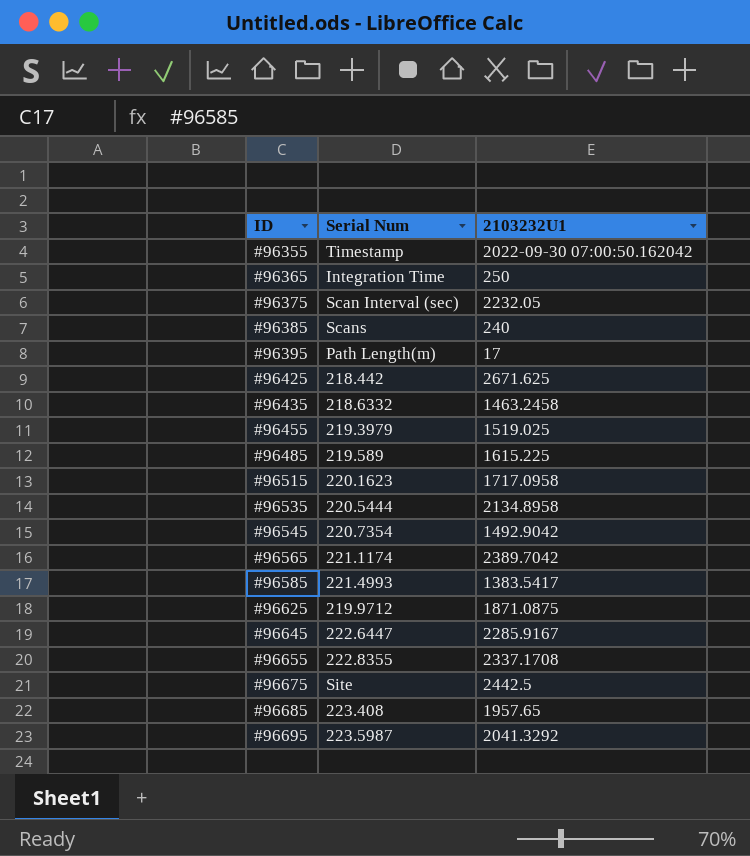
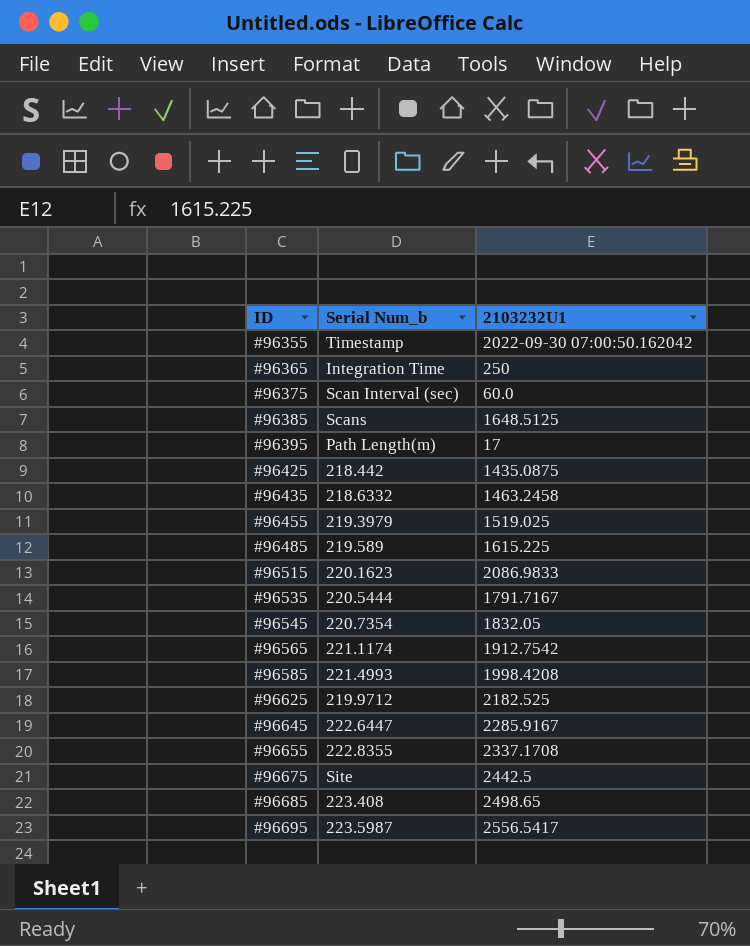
column name: Serial Num -> Serial Num_b
#96375 | 2103232U1: 2232.05 -> 60.0
#96385 | 2103232U1: 240 -> 1648.5125
#96425 | 2103232U1: 2671.625 -> 1435.0875
#96515 | 2103232U1: 1717.0958 -> 2086.9833
#96535 | 2103232U1: 2134.8958 -> 1791.7167
#96545 | 2103232U1: 1492.9042 -> 1832.05
#96565 | 2103232U1: 2389.7042 -> 1912.7542
#96585 | 2103232U1: 1383.5417 -> 1998.4208
#96625 | 2103232U1: 1871.0875 -> 2182.525
#96685 | 2103232U1: 1957.65 -> 2498.65
#96695 | 2103232U1: 2041.3292 -> 2556.5417

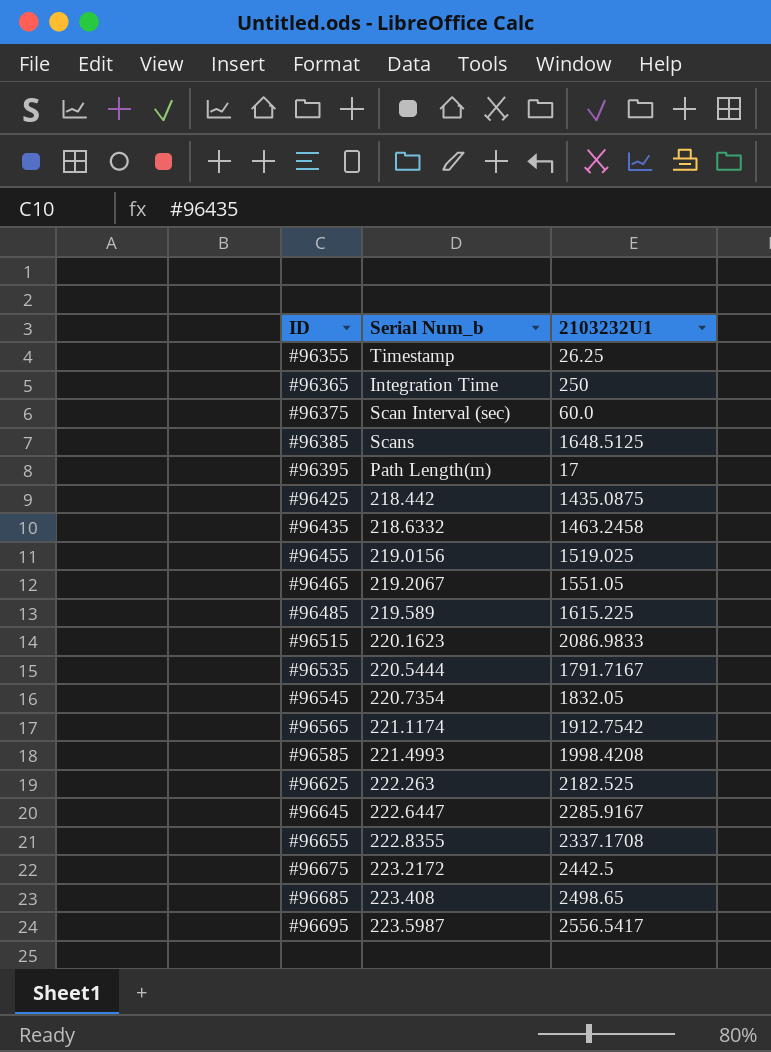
#96355 | 2103232U1: 2022-09-30 07:00:50.162042 -> 26.25
#96455 | Serial Num_b: 219.3979 -> 219.0156
row #96465: none -> 219.2067 | 1551.05
#96625 | Serial Num_b: 219.9712 -> 222.263
#96675 | Serial Num_b: Site -> 223.2172

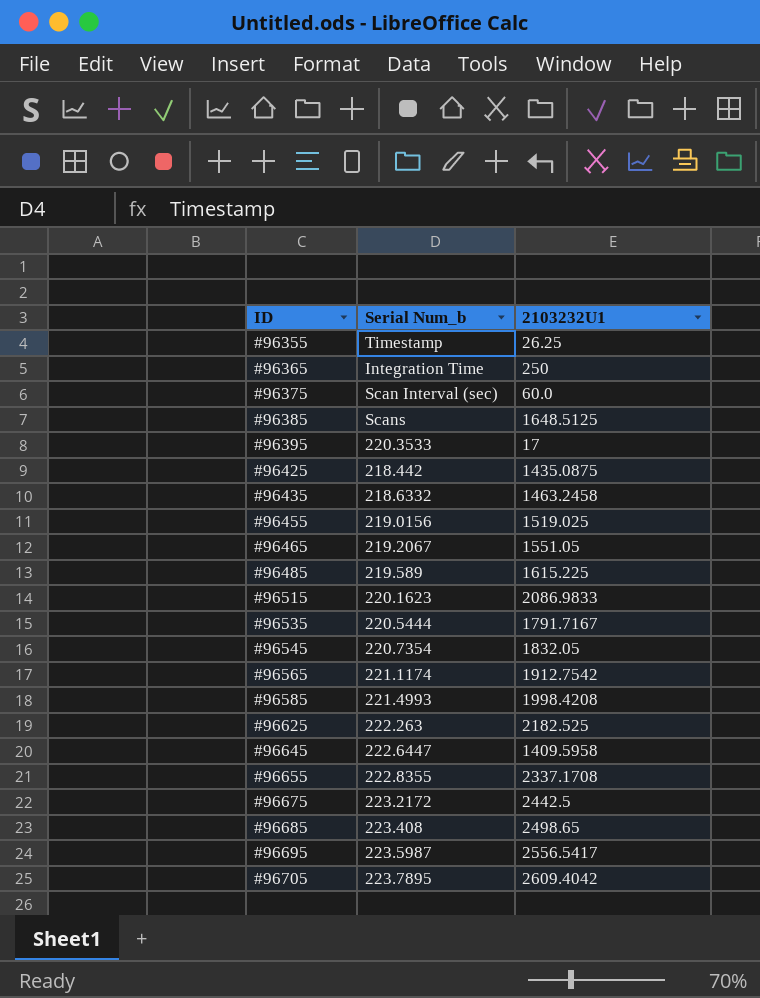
#96395 | Serial Num_b: Path Length(m) -> 220.3533
#96645 | 2103232U1: 2285.9167 -> 1409.5958
row #96705: none -> 223.7895 | 2609.4042

